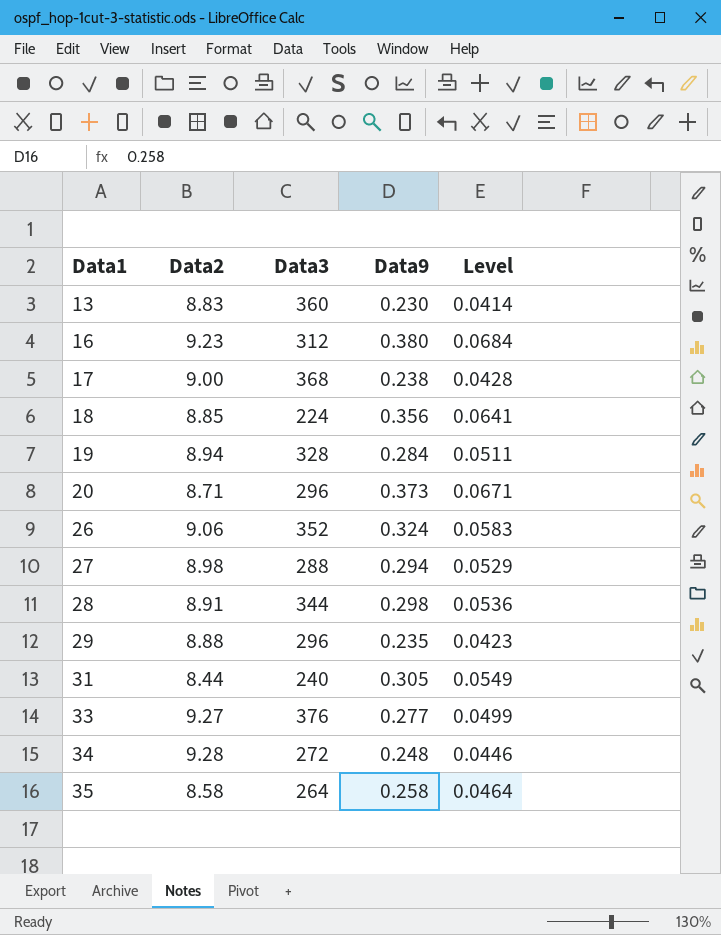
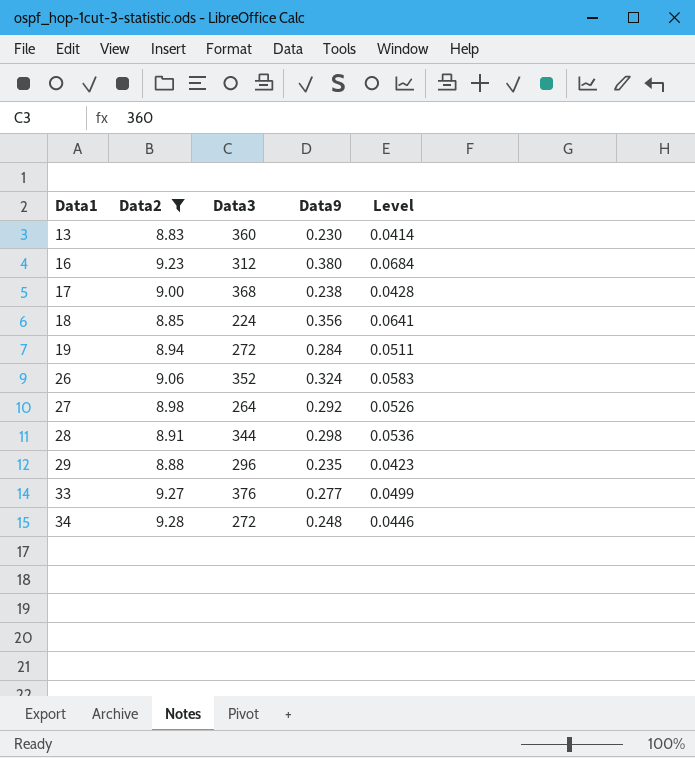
filter: none -> Data2 >= 8.83
19 | Data3: 328 -> 272
27 | Data3: 288 -> 264
27 | Data9: 0.294 -> 0.292
27 | Level: 0.0529 -> 0.0526

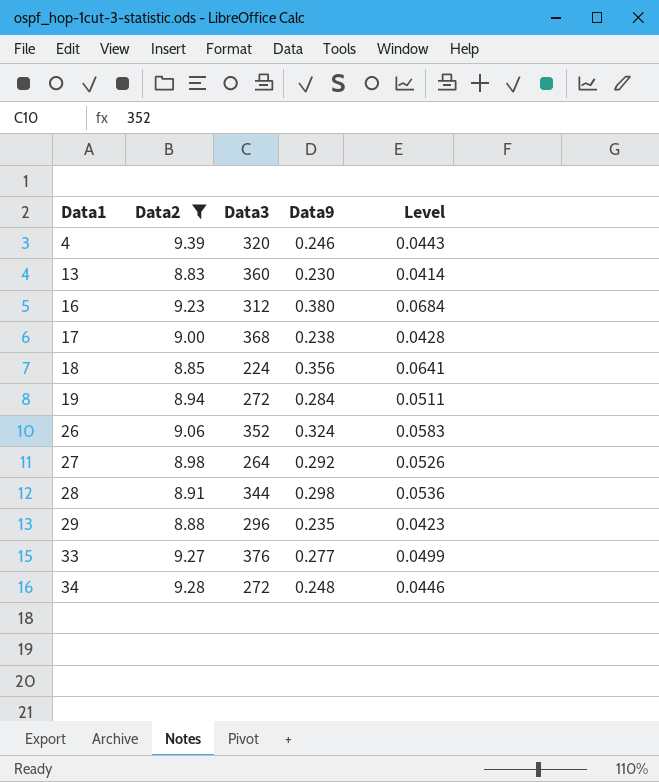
row 4: none -> 9.39 | 320 | 0.246 | 0.0443

